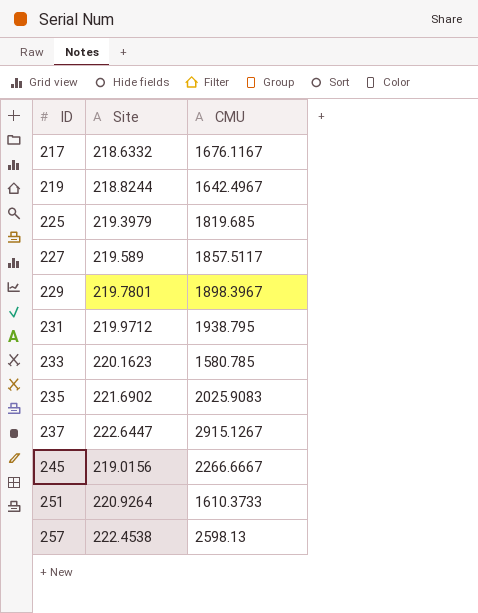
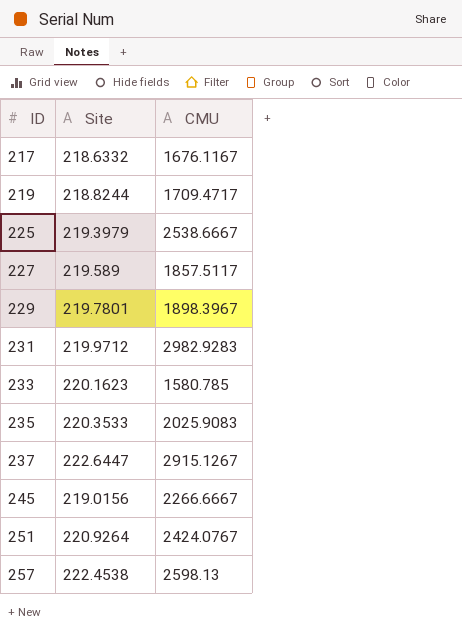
219 | CMU: 1642.4967 -> 1709.4717
225 | CMU: 1819.685 -> 2538.6667
231 | CMU: 1938.795 -> 2982.9283
235 | Site: 221.6902 -> 220.3533
251 | CMU: 1610.3733 -> 2424.0767

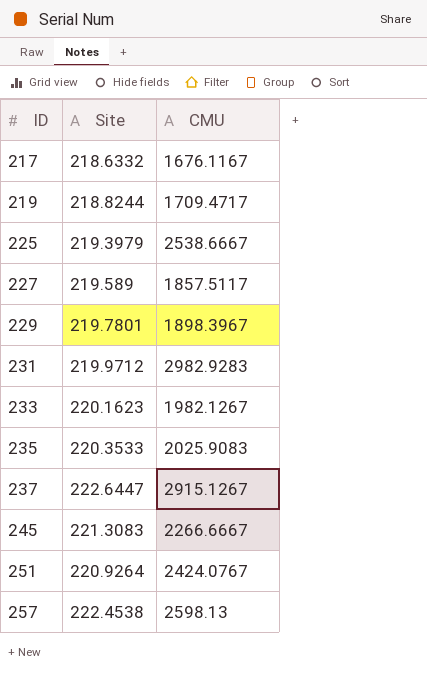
233 | CMU: 1580.785 -> 1982.1267
245 | Site: 219.0156 -> 221.3083

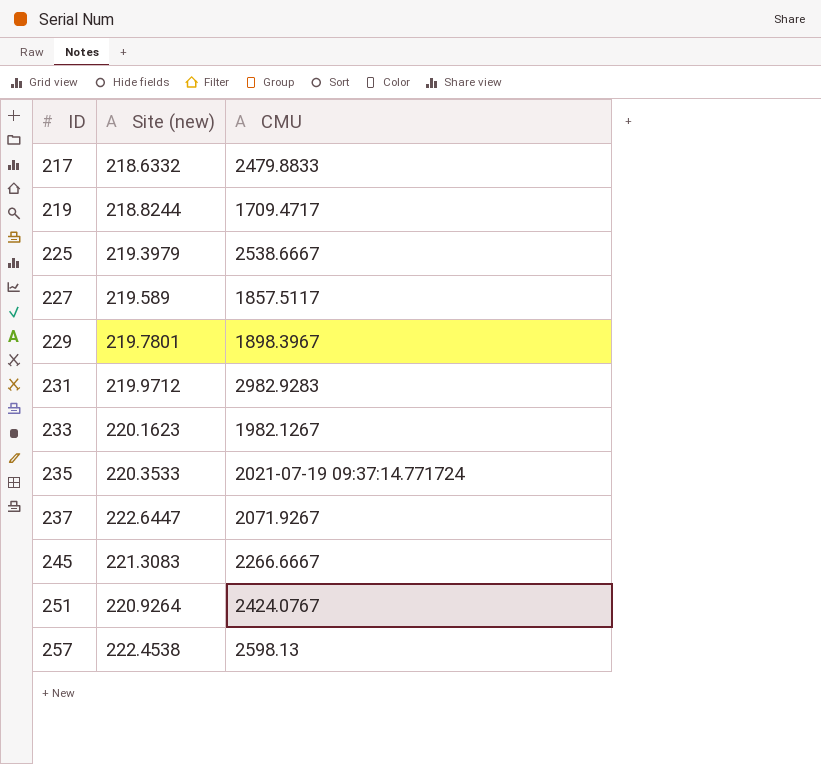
column name: Site -> Site (new)
217 | CMU: 1676.1167 -> 2479.8833
235 | CMU: 2025.9083 -> 2021-07-19 09:37:14.771724
237 | CMU: 2915.1267 -> 2071.9267

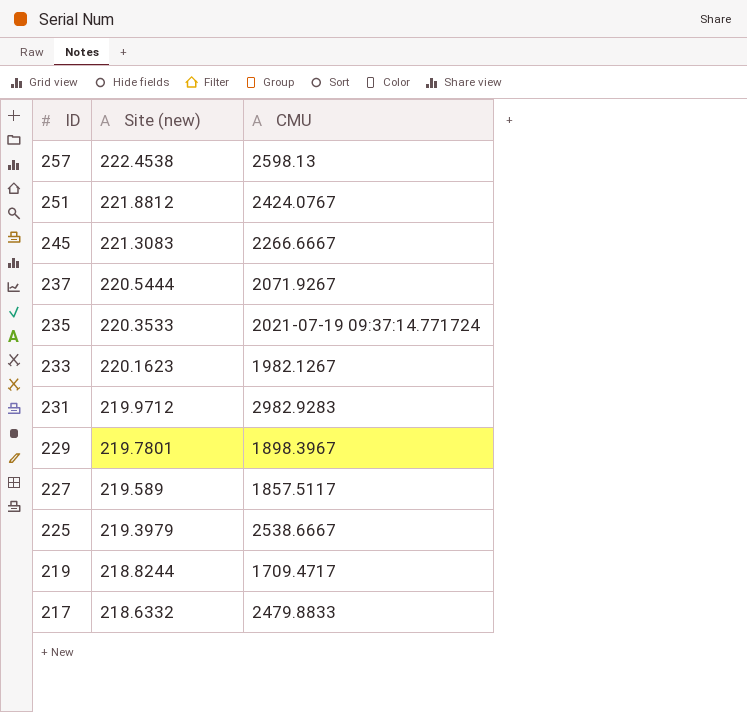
row order: ID ascending -> ID descending
251 | Site (new): 220.9264 -> 221.8812
237 | Site (new): 222.6447 -> 220.5444

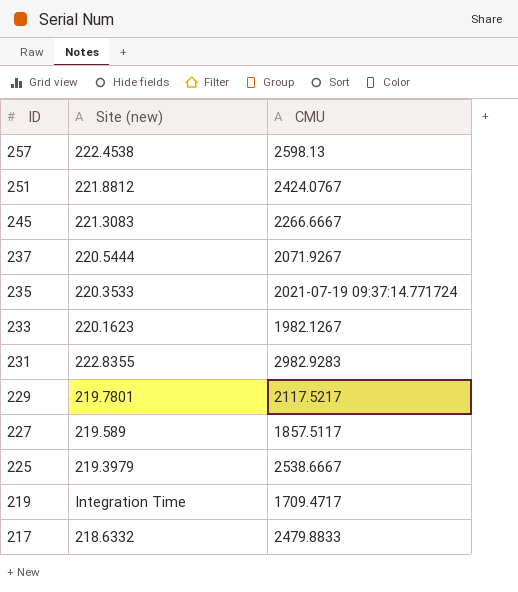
231 | Site (new): 219.9712 -> 222.8355
229 | CMU: 1898.3967 -> 2117.5217
219 | Site (new): 218.8244 -> Integration Time

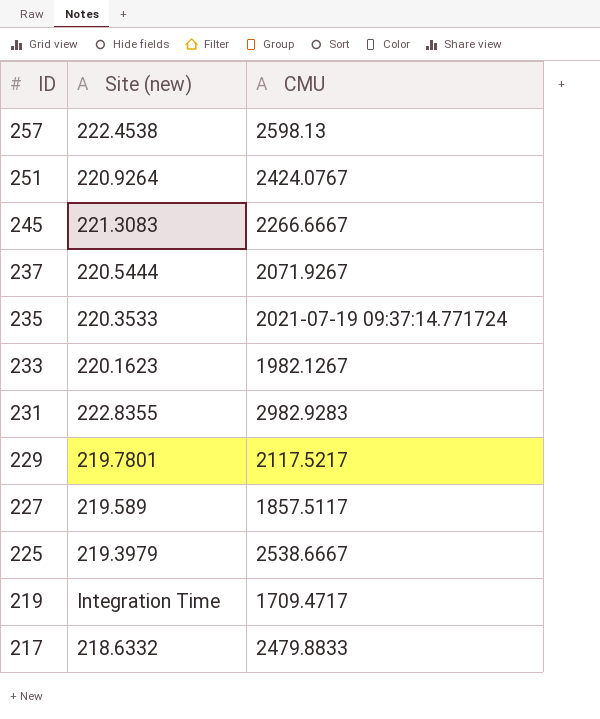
251 | Site (new): 221.8812 -> 220.9264

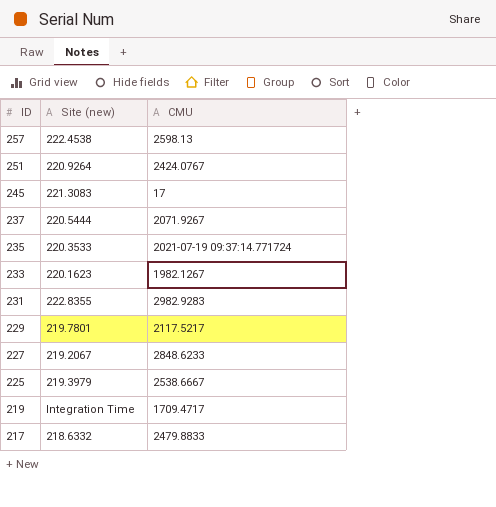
245 | CMU: 2266.6667 -> 17
227 | Site (new): 219.589 -> 219.2067
227 | CMU: 1857.5117 -> 2848.6233

